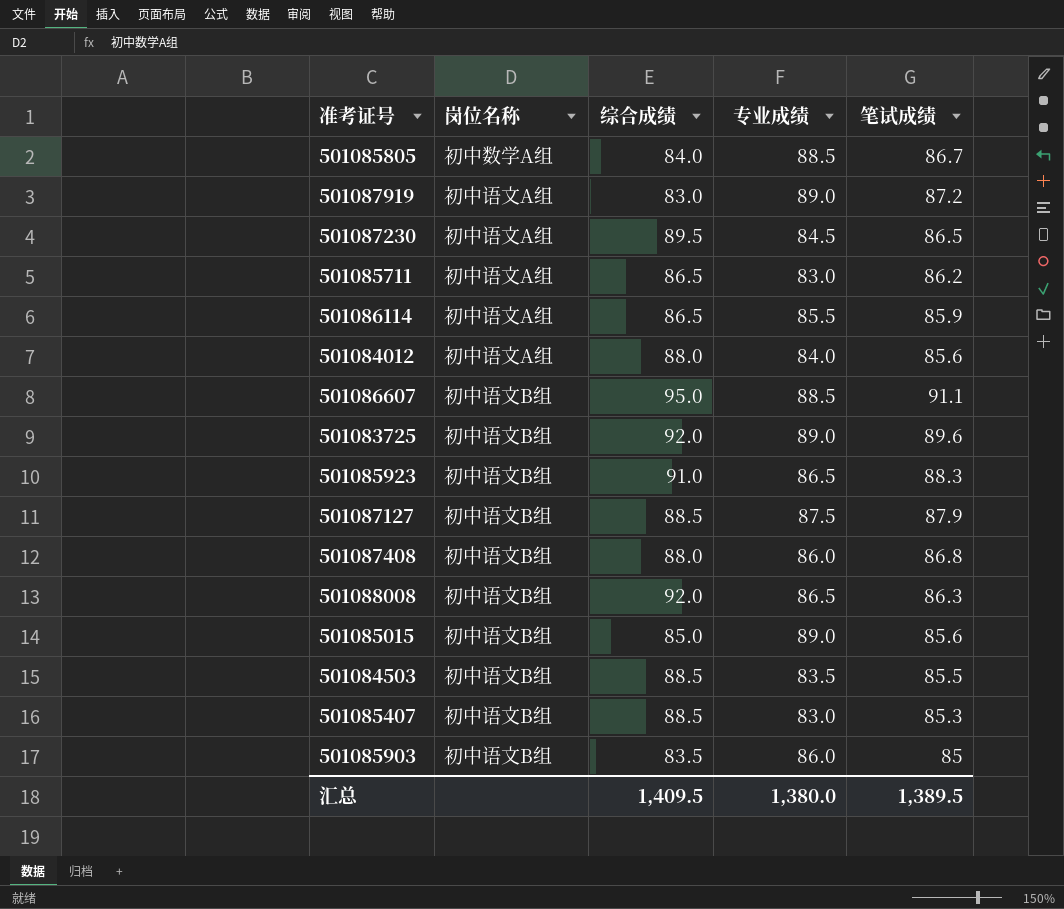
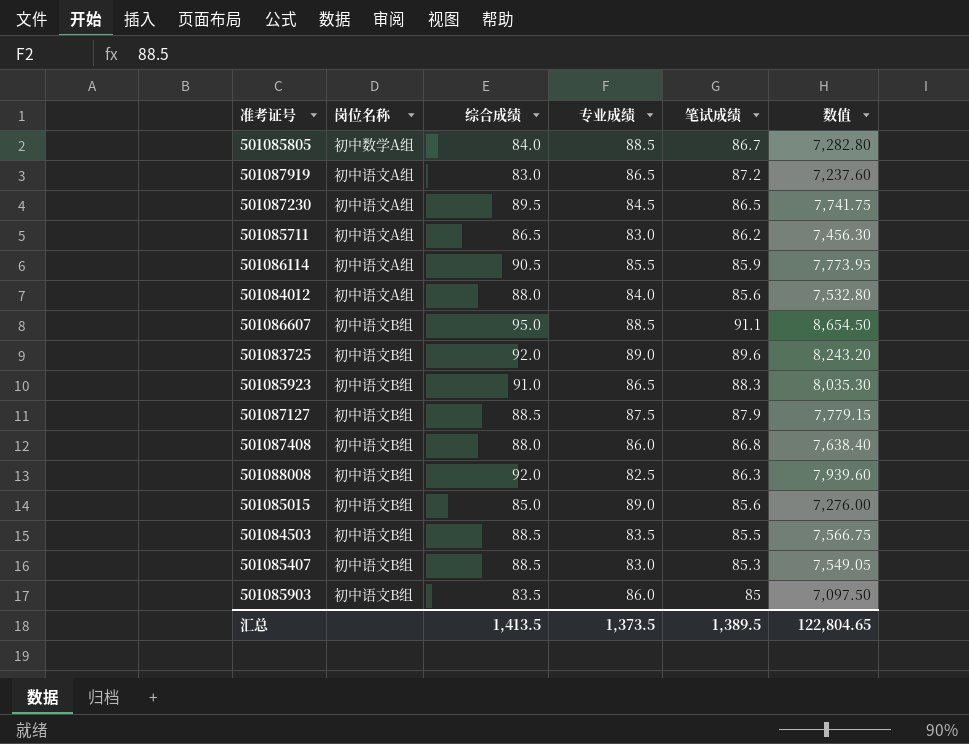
column 数值 | formula: none -> [综合成绩] * [笔试成绩]
501087919 | 专业成绩: 89.0 -> 86.5
501086114 | 综合成绩: 86.5 -> 90.5
501088008 | 专业成绩: 86.5 -> 82.5
汇总 | 综合成绩: 1,409.5 -> 1,413.5
汇总 | 专业成绩: 1,380.0 -> 1,373.5

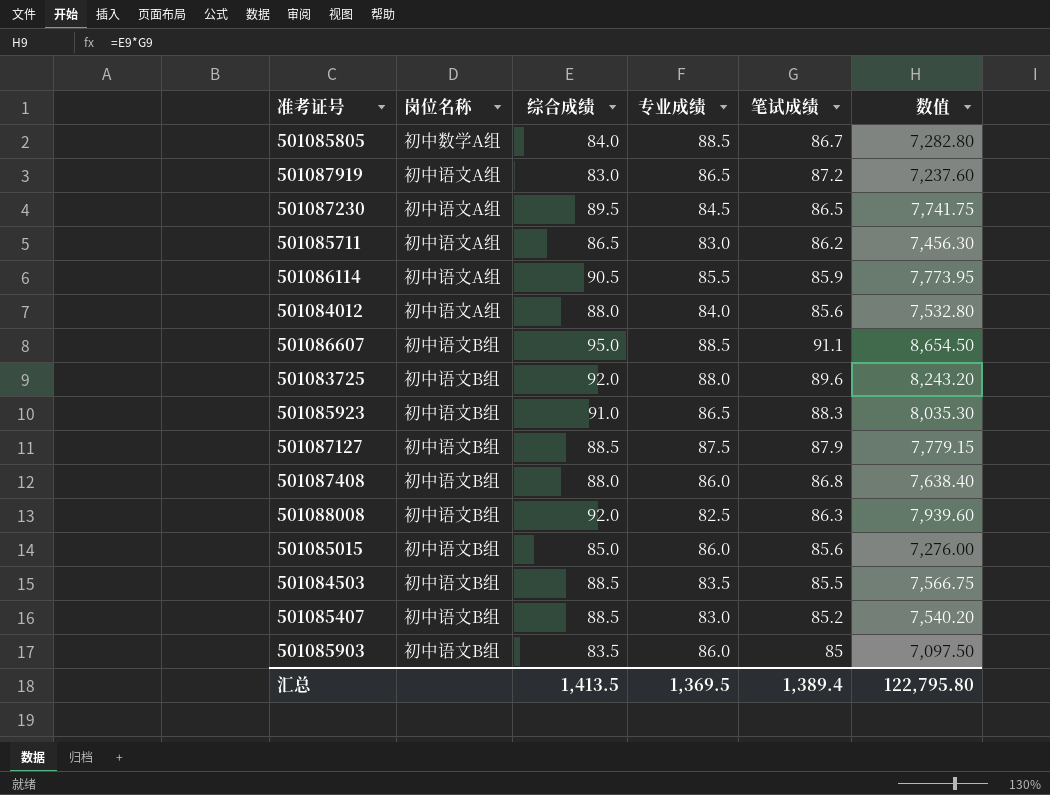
501083725 | 专业成绩: 89.0 -> 88.0
501085015 | 专业成绩: 89.0 -> 86.0
501085407 | 笔试成绩: 85.3 -> 85.2
501085407 | 数值: 7,549.05 -> 7,540.20
汇总 | 专业成绩: 1,373.5 -> 1,369.5
汇总 | 笔试成绩: 1,389.5 -> 1,389.4
汇总 | 数值: 122,804.65 -> 122,795.80

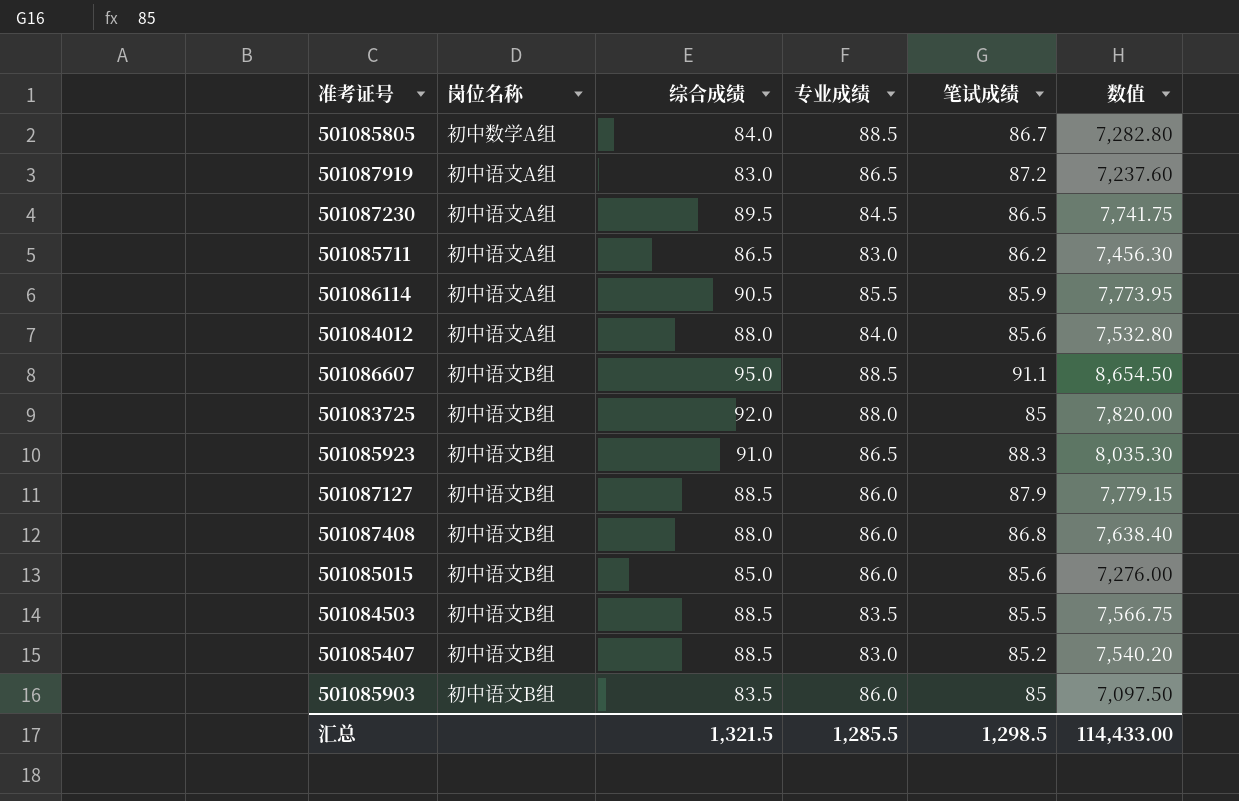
row 501088008: 初中语文B组 | 92.0 | 82.5 | 86.3 | 7,939.60 -> none
501083725 | 笔试成绩: 89.6 -> 85
501083725 | 数值: 8,243.20 -> 7,820.00
501087127 | 专业成绩: 87.5 -> 86.0
汇总 | 综合成绩: 1,413.5 -> 1,321.5
汇总 | 专业成绩: 1,369.5 -> 1,285.5
汇总 | 笔试成绩: 1,389.4 -> 1,298.5
汇总 | 数值: 122,795.80 -> 114,433.00

